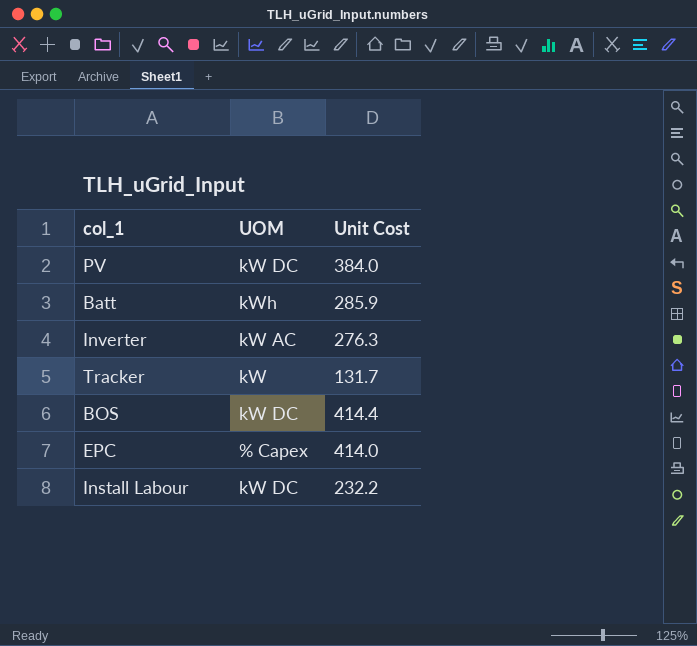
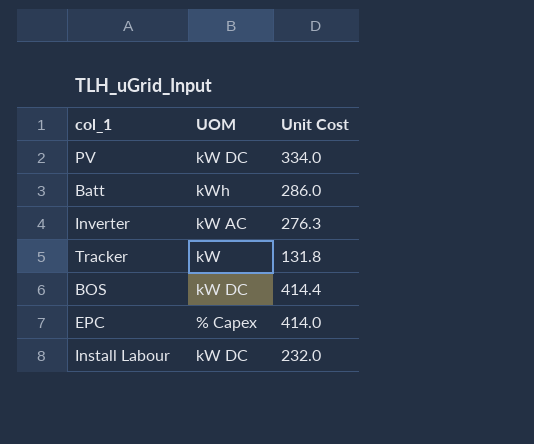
PV | Unit Cost: 384.0 -> 334.0
Batt | Unit Cost: 285.9 -> 286.0
Tracker | Unit Cost: 131.7 -> 131.8
Install Labour | Unit Cost: 232.2 -> 232.0

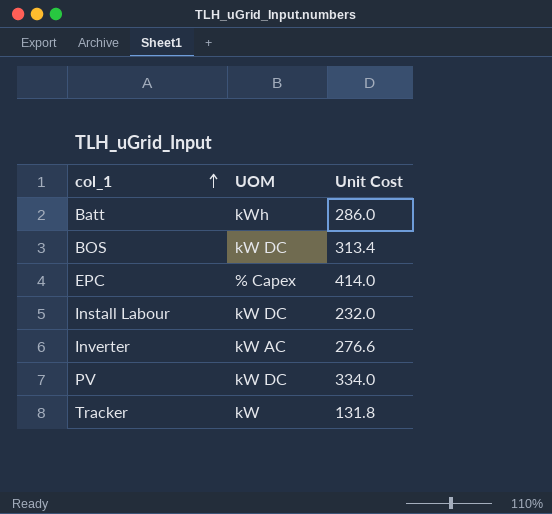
row order: none -> col_1 ascending
BOS | Unit Cost: 414.4 -> 313.4
Inverter | Unit Cost: 276.3 -> 276.6

